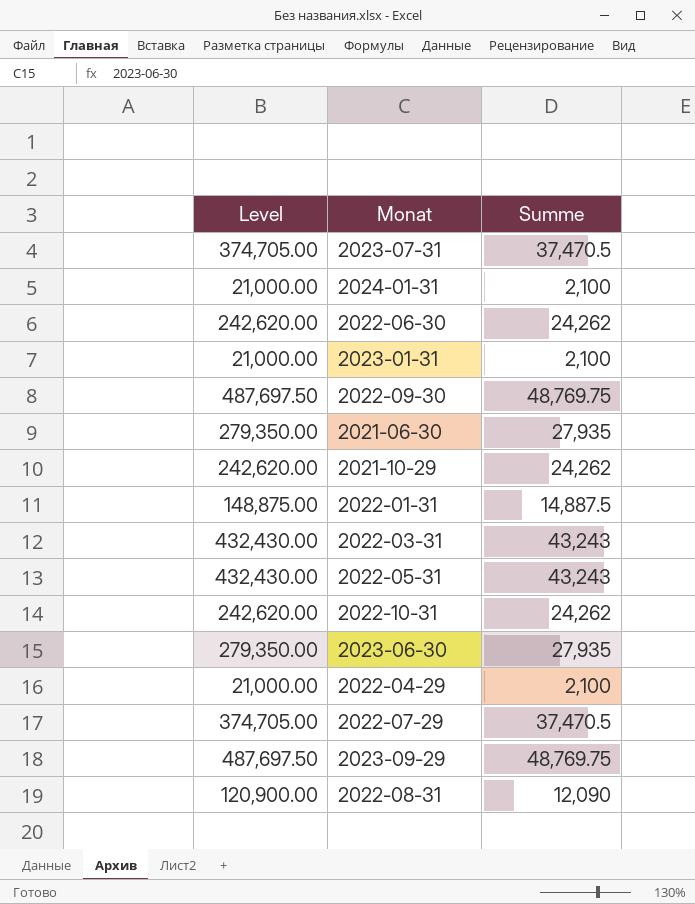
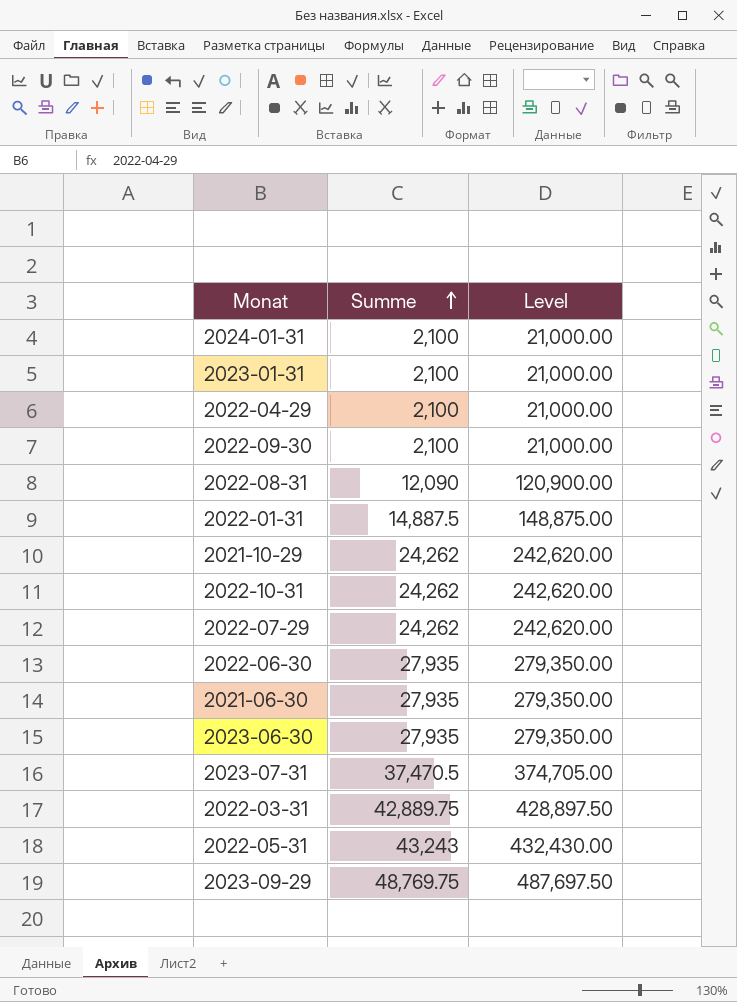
row order: none -> Summe ascending
column Level | position: 1 -> 3
2022-09-30 | Summe: 48,769.75 -> 2,100
2022-09-30 | Level: 487,697.50 -> 21,000.00
2022-07-29 | Summe: 37,470.5 -> 24,262
2022-07-29 | Level: 374,705.00 -> 242,620.00
2022-06-30 | Summe: 24,262 -> 27,935
2022-06-30 | Level: 242,620.00 -> 279,350.00
2022-03-31 | Summe: 43,243 -> 42,889.75
2022-03-31 | Level: 432,430.00 -> 428,897.50

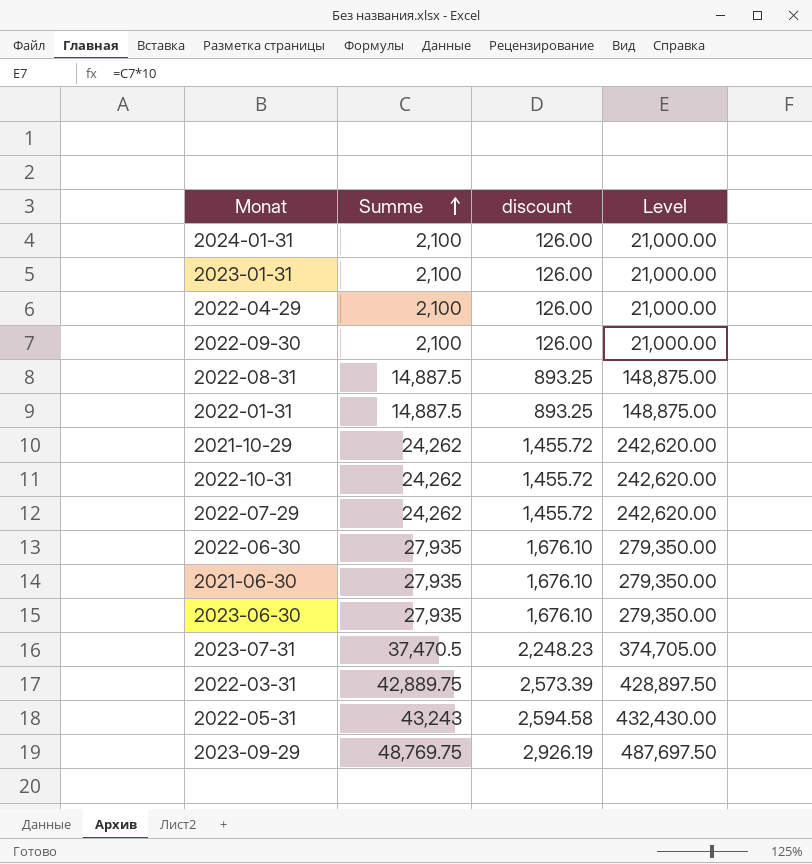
column discount | formula: none -> [Summe] * 0.06
2022-08-31 | Summe: 12,090 -> 14,887.5
2022-08-31 | Level: 120,900.00 -> 148,875.00

